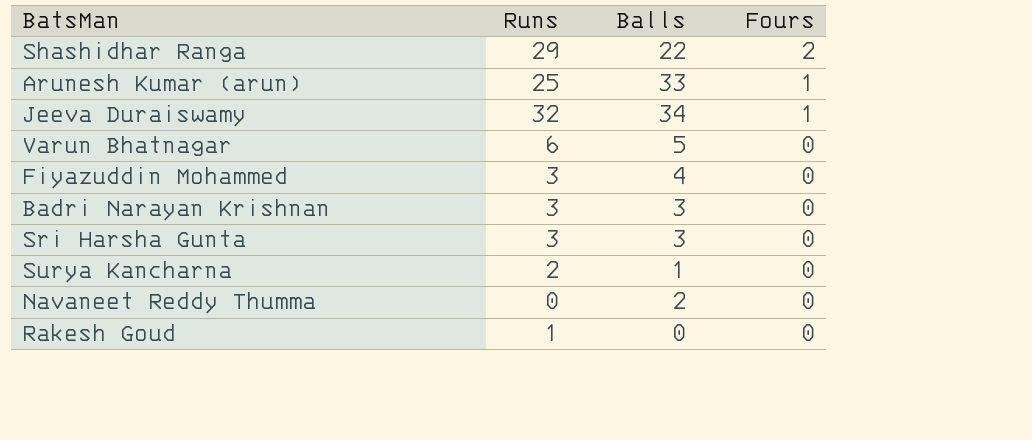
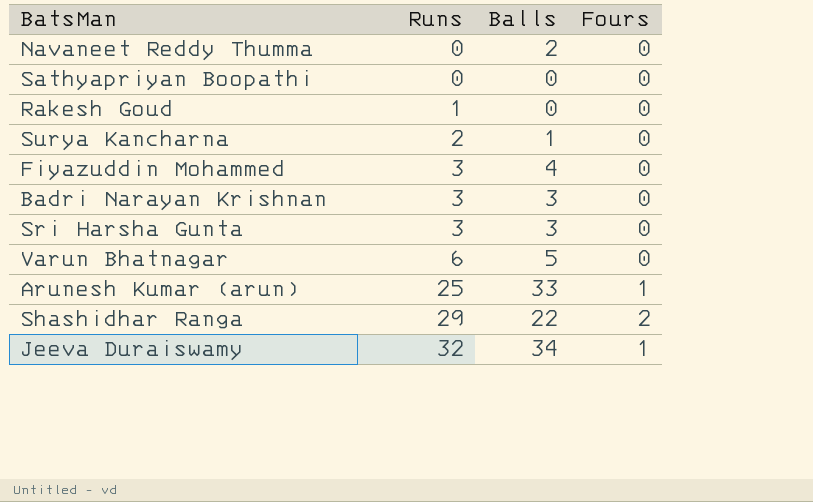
row order: Fours descending -> Runs ascending
row Sathyapriyan Boopathi: none -> 0 | 0 | 0

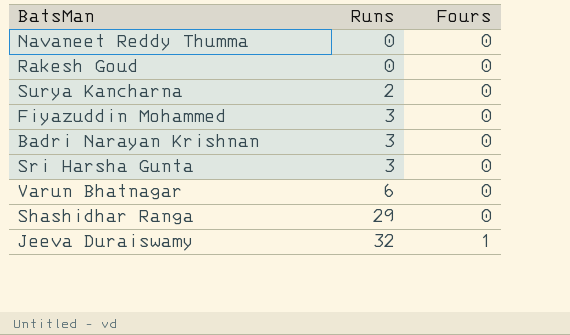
column Balls | position: 3 -> none
row Sathyapriyan Boopathi: 0 | 0 | 0 -> none
row Arunesh Kumar (arun): 25 | 33 | 1 -> none
Rakesh Goud | Runs: 1 -> 0
Shashidhar Ranga | Fours: 2 -> 0

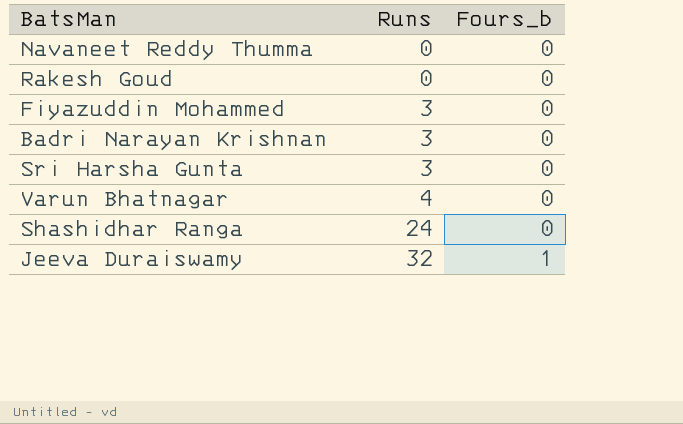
column name: Fours -> Fours_b
row Surya Kancharna: 2 | 0 -> none
Varun Bhatnagar | Runs: 6 -> 4
Shashidhar Ranga | Runs: 29 -> 24

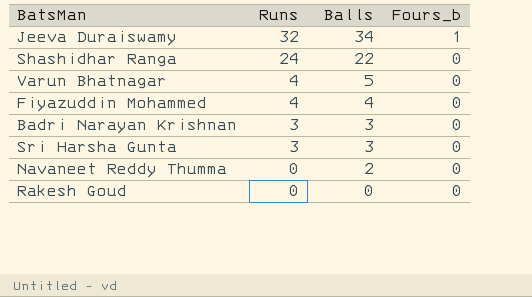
row order: Runs ascending -> Runs descending
column Balls | position: none -> 3
Fiyazuddin Mohammed | Runs: 3 -> 4

